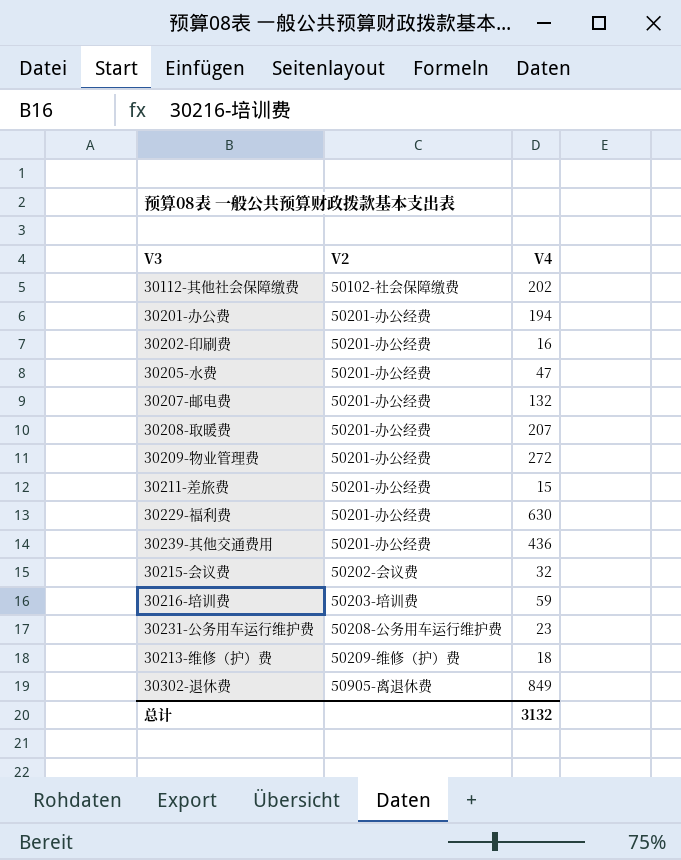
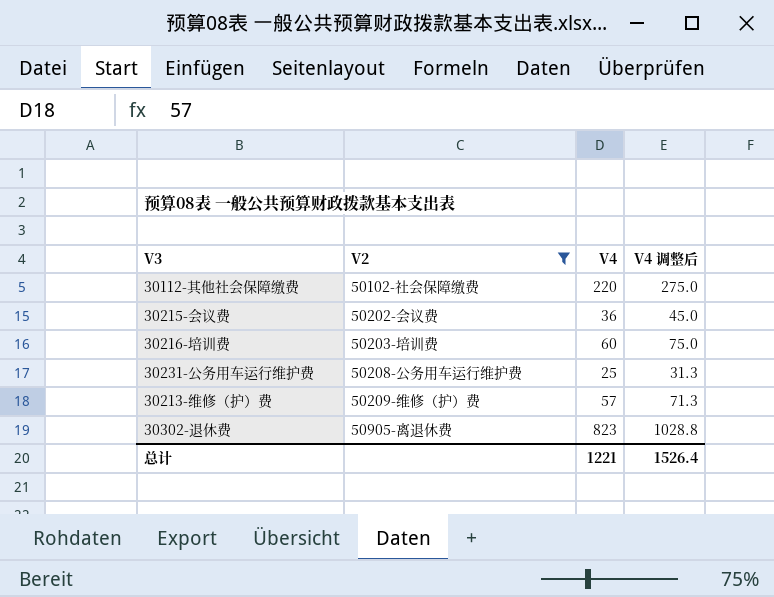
filter: none -> V2 != 50201-办公经费
column V4 调整后 | formula: none -> [V4] * 1.25
30112-其他社会保障缴费 | V4: 202 -> 220
30215-会议费 | V4: 32 -> 36
30216-培训费 | V4: 59 -> 60
30231-公务用车运行维护费 | V4: 23 -> 25
30213-维修（护）费 | V4: 18 -> 57
30302-退休费 | V4: 849 -> 823
总计 | V4: 3132 -> 1221

